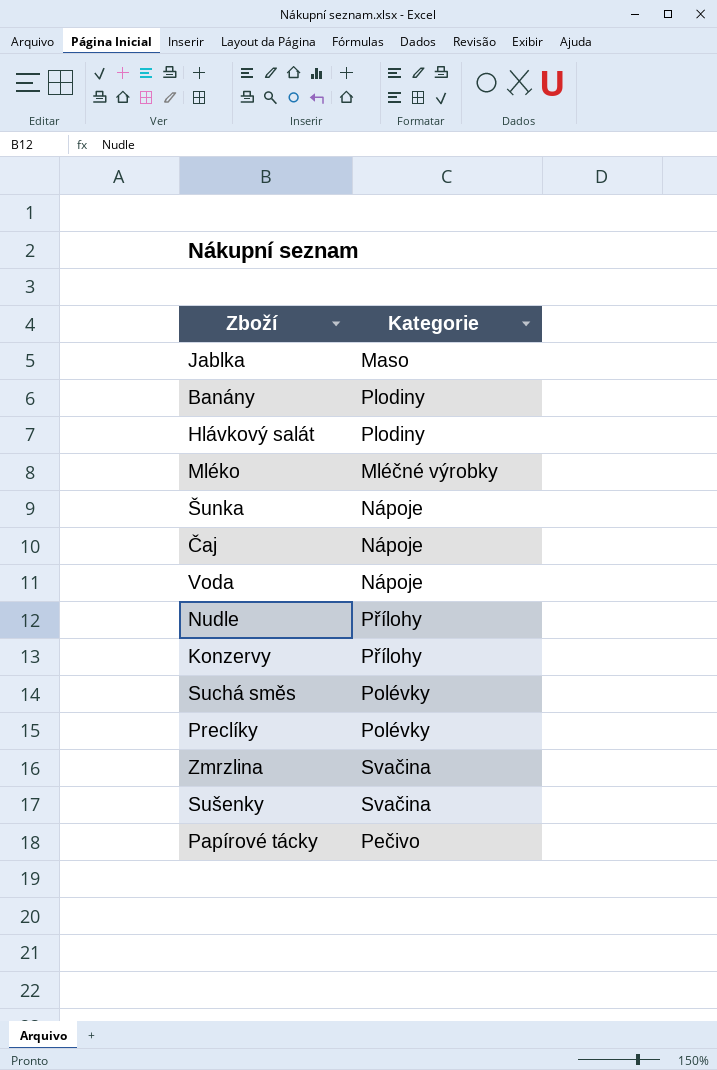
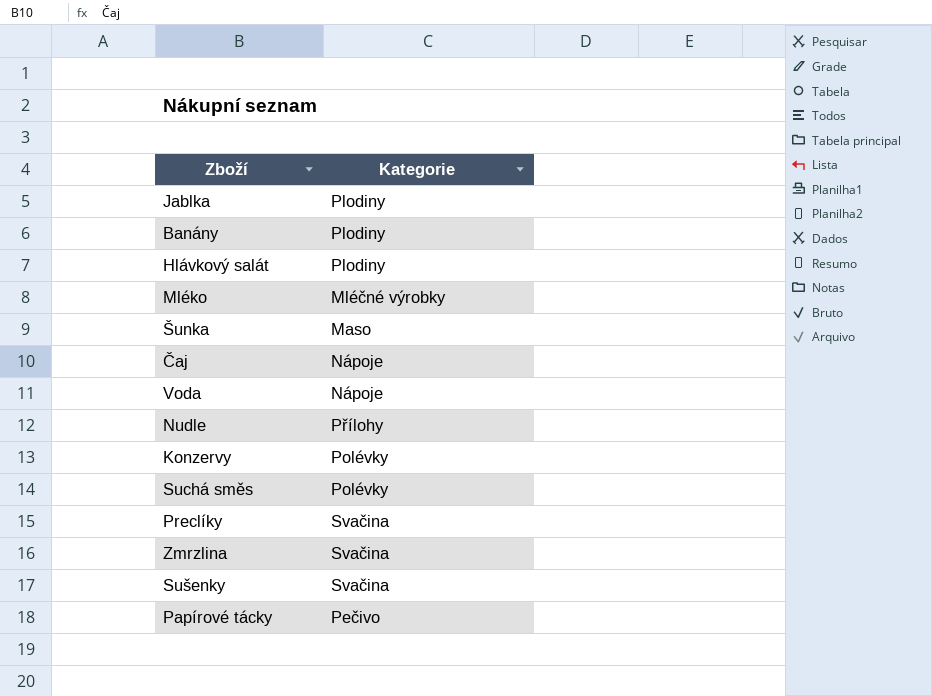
Jablka | Kategorie: Maso -> Plodiny
Šunka | Kategorie: Nápoje -> Maso
Konzervy | Kategorie: Přílohy -> Polévky
Preclíky | Kategorie: Polévky -> Svačina

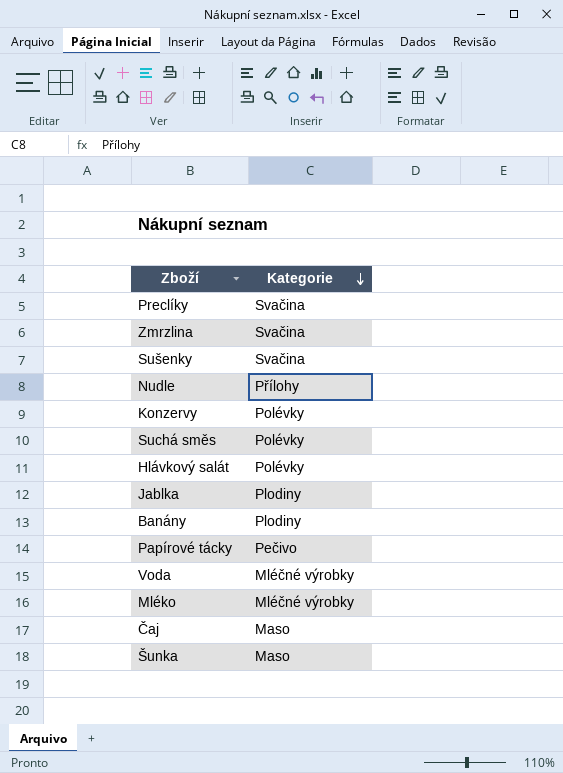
row order: none -> Kategorie descending
Hlávkový salát | Kategorie: Plodiny -> Polévky
Voda | Kategorie: Nápoje -> Mléčné výrobky
Čaj | Kategorie: Nápoje -> Maso

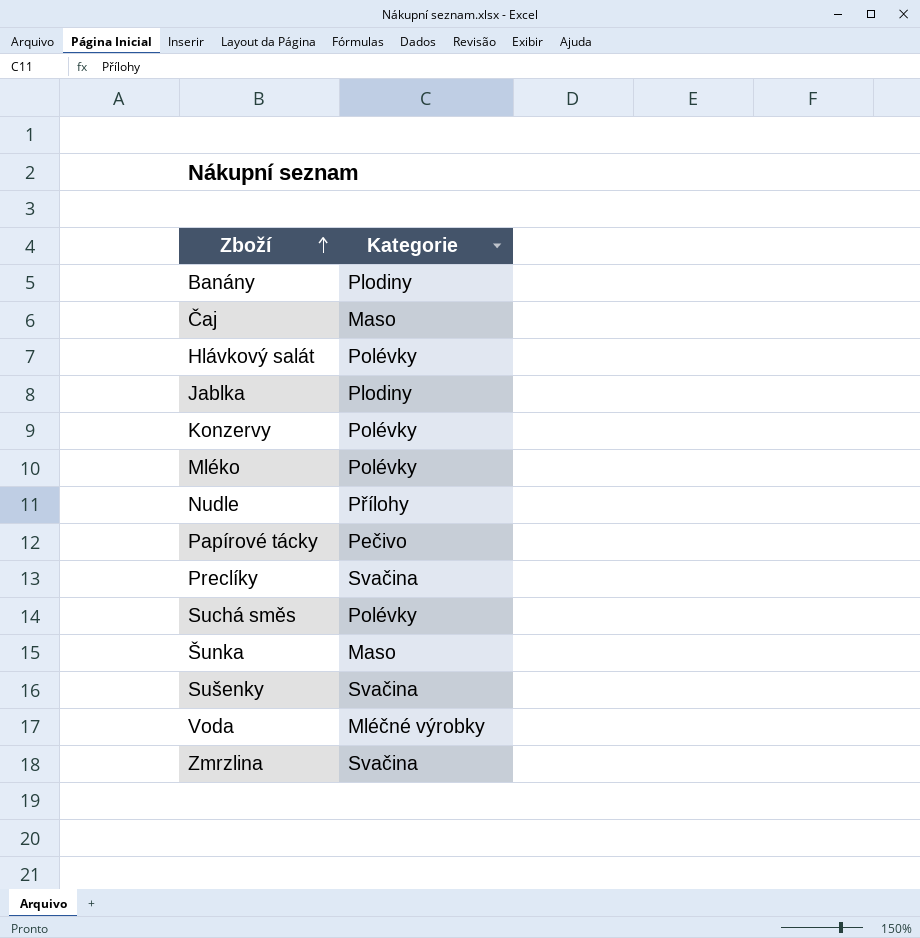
row order: Kategorie descending -> Zboží ascending
Mléko | Kategorie: Mléčné výrobky -> Polévky

